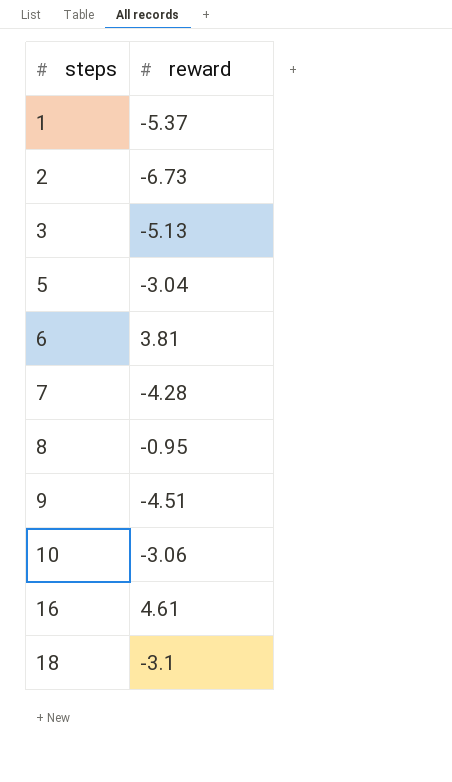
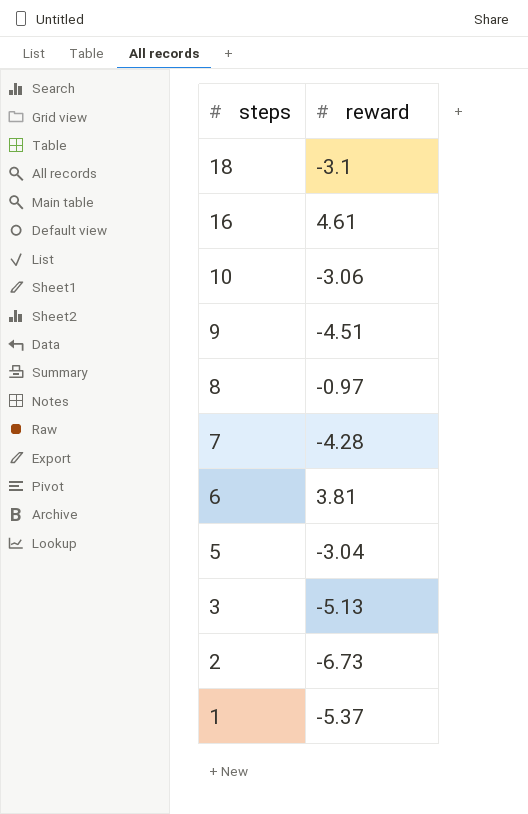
row order: steps ascending -> steps descending
8 | reward: -0.95 -> -0.97

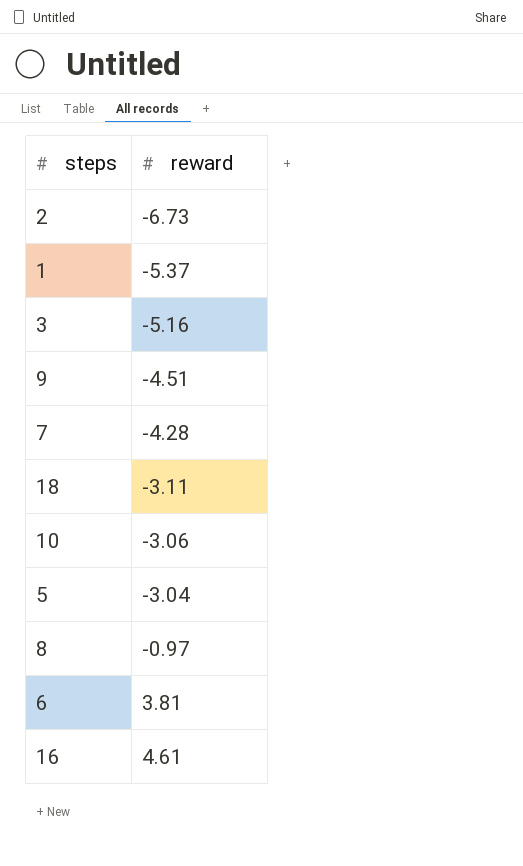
row order: steps descending -> reward ascending
3 | reward: -5.13 -> -5.16
18 | reward: -3.1 -> -3.11

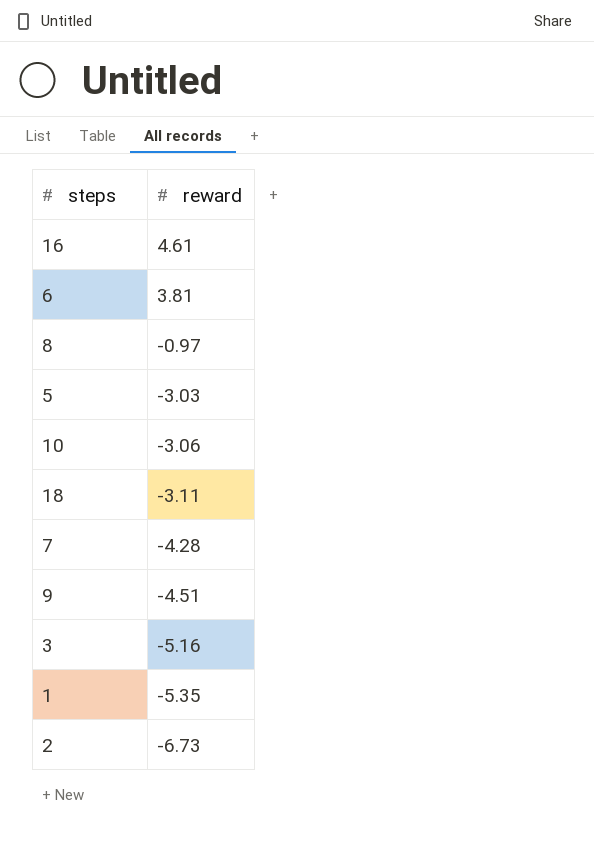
row order: reward ascending -> reward descending
5 | reward: -3.04 -> -3.03
1 | reward: -5.37 -> -5.35

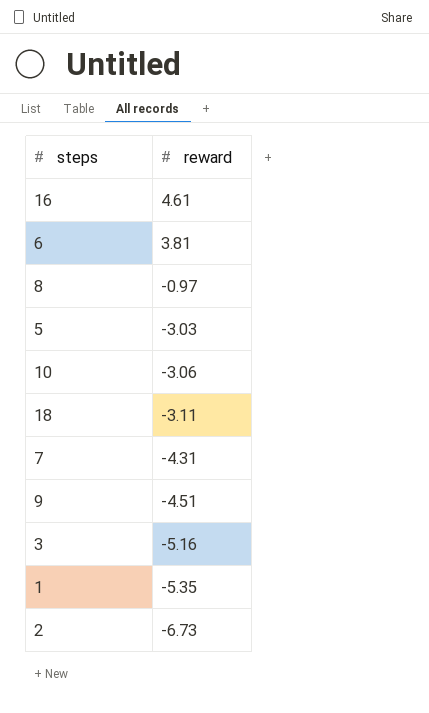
7 | reward: -4.28 -> -4.31

